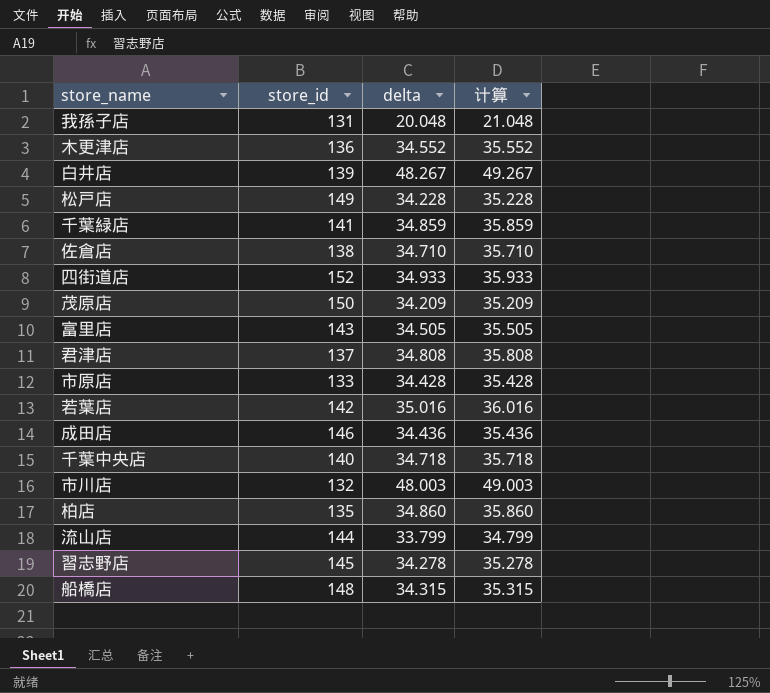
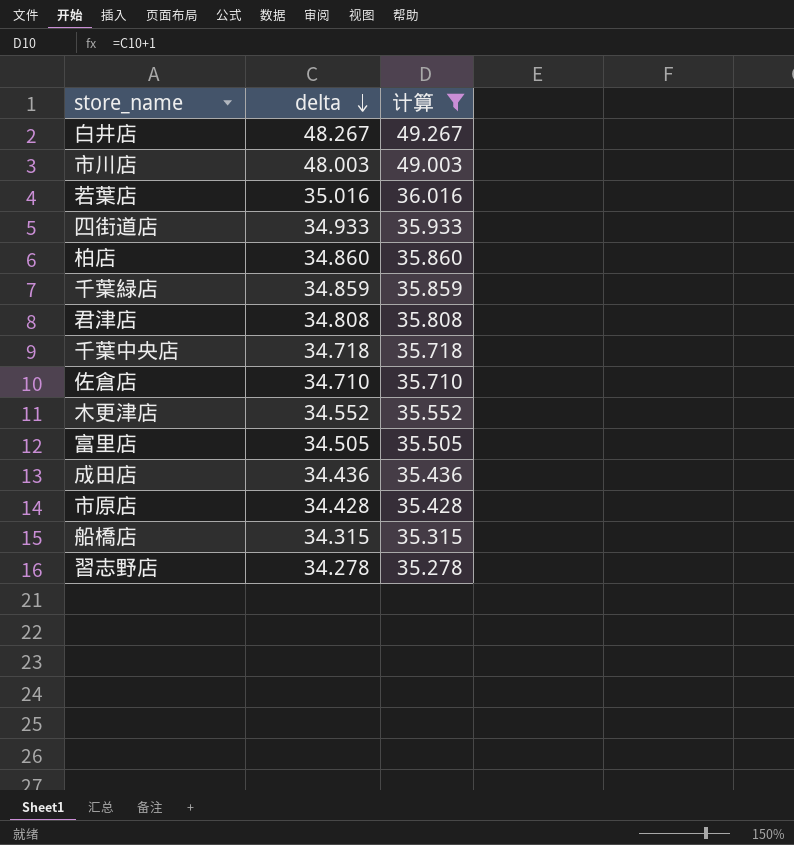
filter: none -> 计算 >= 35.278
row order: none -> delta descending
column store_id | position: 2 -> none

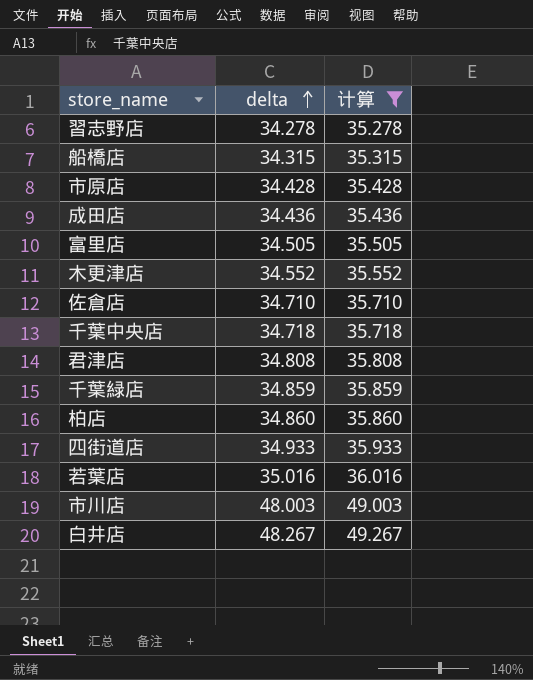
row order: delta descending -> delta ascending

